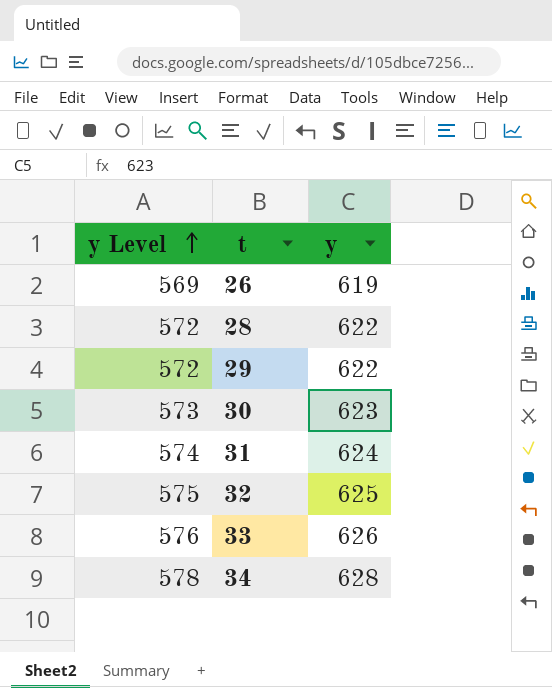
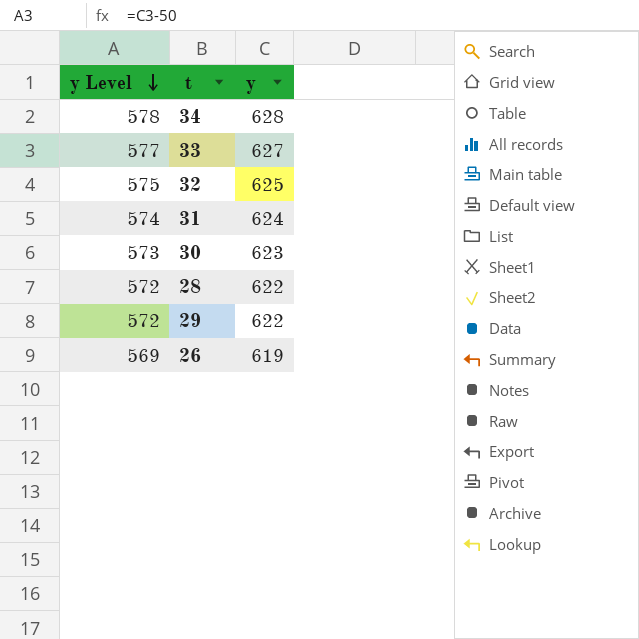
row order: y Level ascending -> y Level descending
33 | y Level: 576 -> 577
33 | y: 626 -> 627

